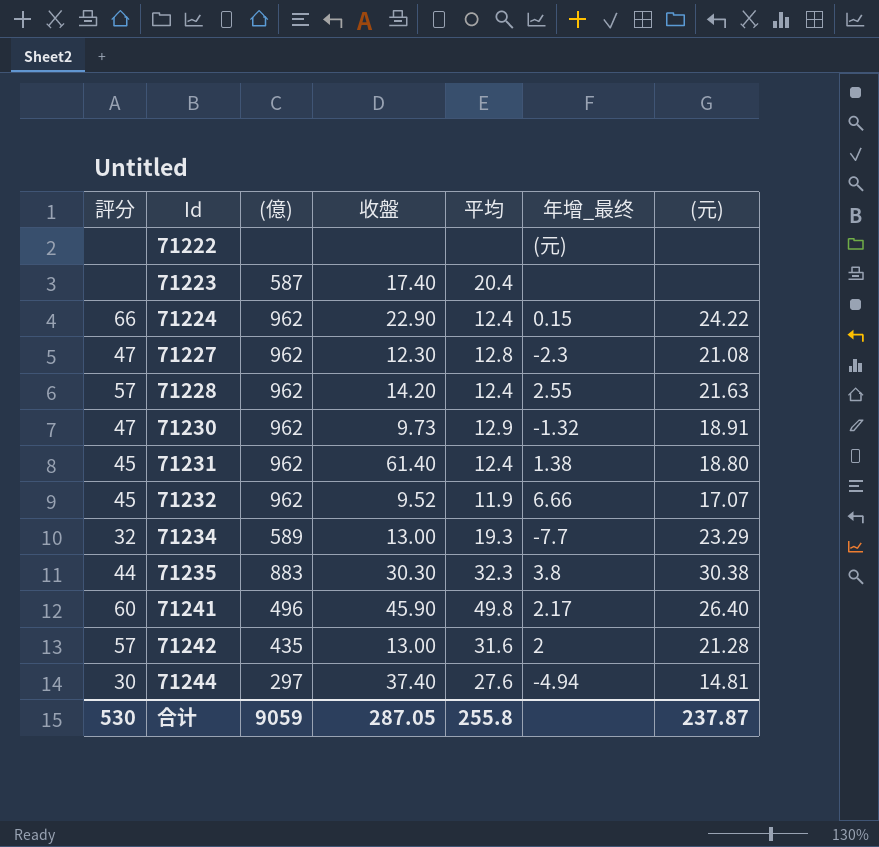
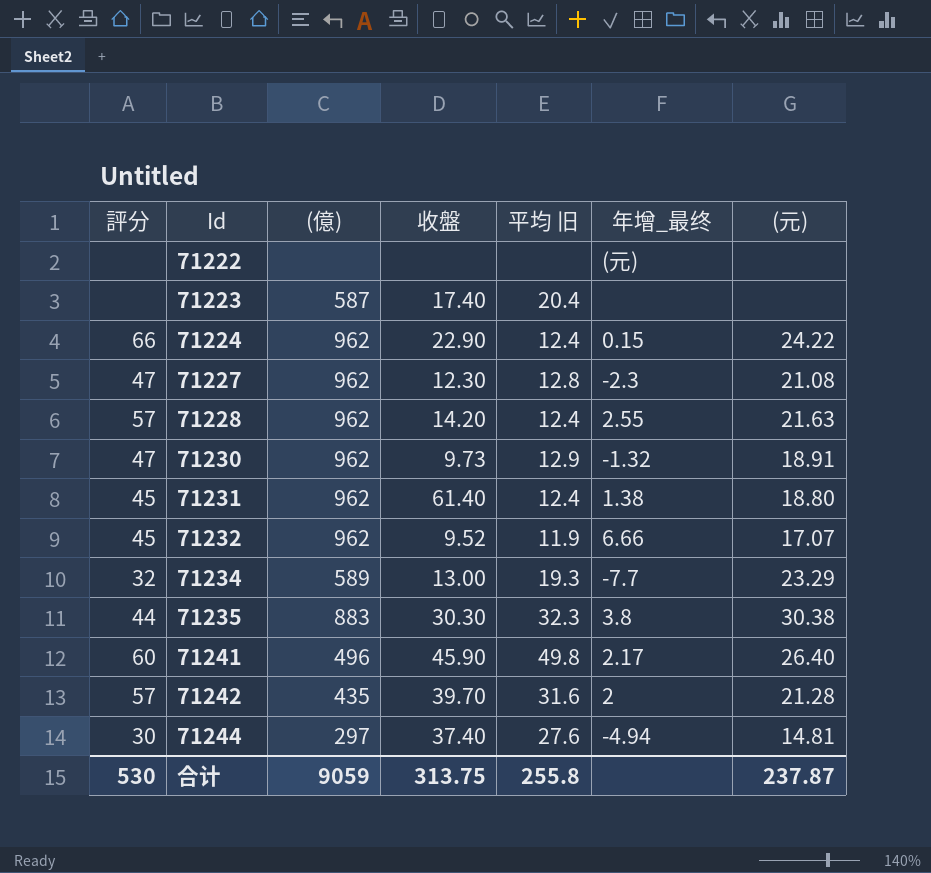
column name: 平均 -> 平均 旧
71242 | 收盤: 13.00 -> 39.70
合计 | 收盤: 287.05 -> 313.75

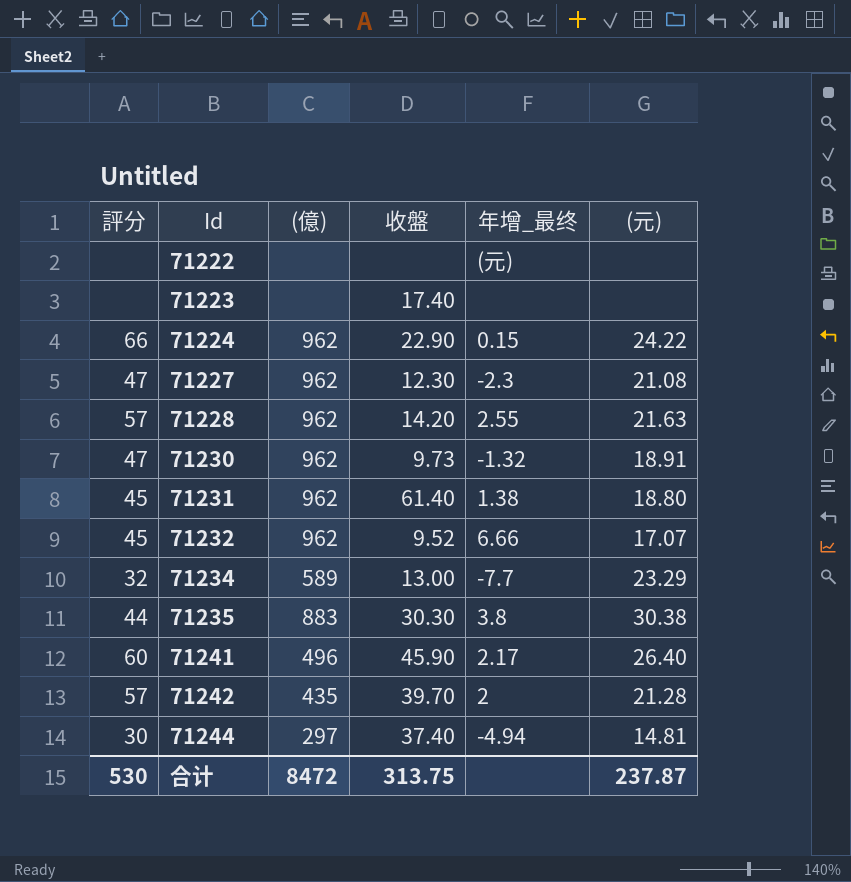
column 平均 旧 | position: 5 -> none
71223 | (億): 587 -> none
合计 | (億): 9059 -> 8472

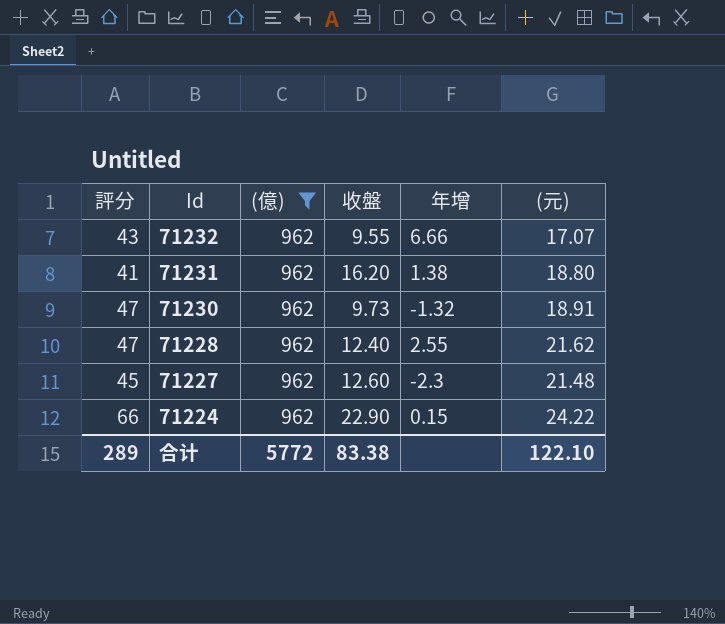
filter: none -> (億) = 962
row order: Id ascending -> Id descending
column name: 年增_最终 -> 年增
71232 | 評分: 45 -> 43
71232 | 收盤: 9.52 -> 9.55
71231 | 評分: 45 -> 41
71231 | 收盤: 61.40 -> 16.20
71228 | 評分: 57 -> 47
71228 | 收盤: 14.20 -> 12.40
71228 | (元): 21.63 -> 21.62
71227 | 評分: 47 -> 45
71227 | 收盤: 12.30 -> 12.60
71227 | (元): 21.08 -> 21.48
合计 | 評分: 530 -> 289
合计 | (億): 8472 -> 5772
合计 | 收盤: 313.75 -> 83.38
合计 | (元): 237.87 -> 122.10

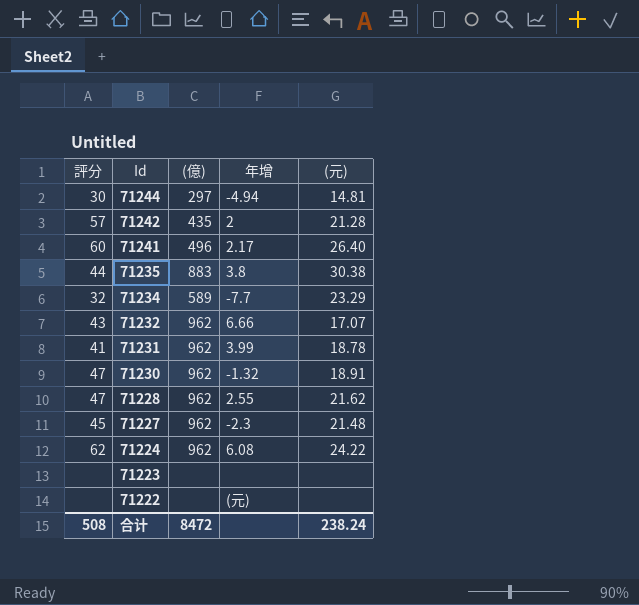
filter: (億) = 962 -> none
column 收盤 | position: 4 -> none
71231 | 年增: 1.38 -> 3.99
71231 | (元): 18.80 -> 18.78
71224 | 評分: 66 -> 62
71224 | 年增: 0.15 -> 6.08
合计 | 評分: 289 -> 508
合计 | (億): 5772 -> 8472
合计 | (元): 122.10 -> 238.24

